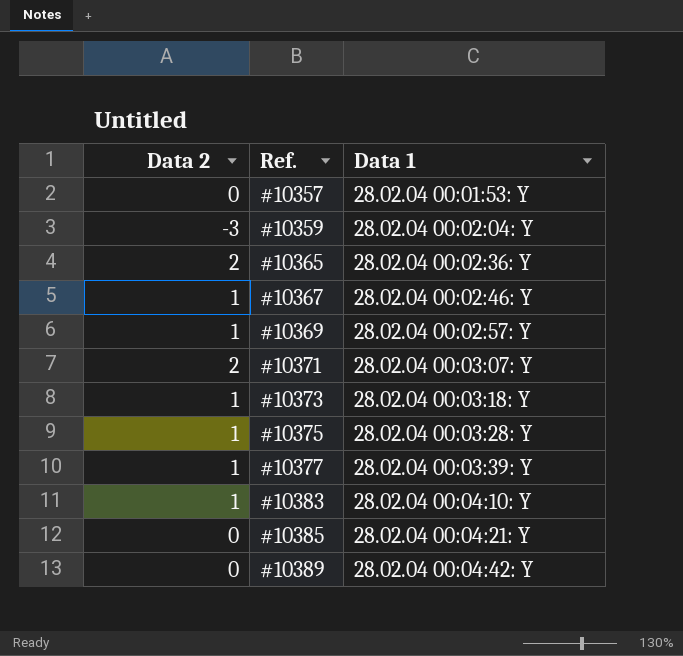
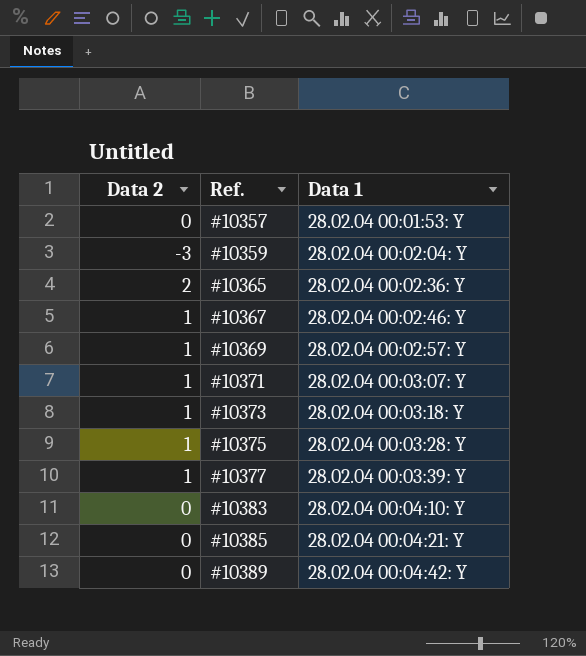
#10371 | Data 2: 2 -> 1
#10383 | Data 2: 1 -> 0

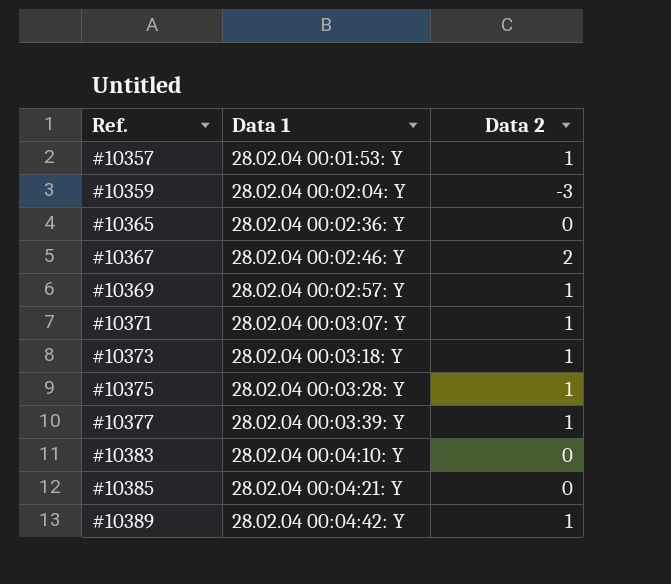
column Data 2 | position: 1 -> 3
#10357 | Data 2: 0 -> 1
#10365 | Data 2: 2 -> 0
#10367 | Data 2: 1 -> 2
#10389 | Data 2: 0 -> 1

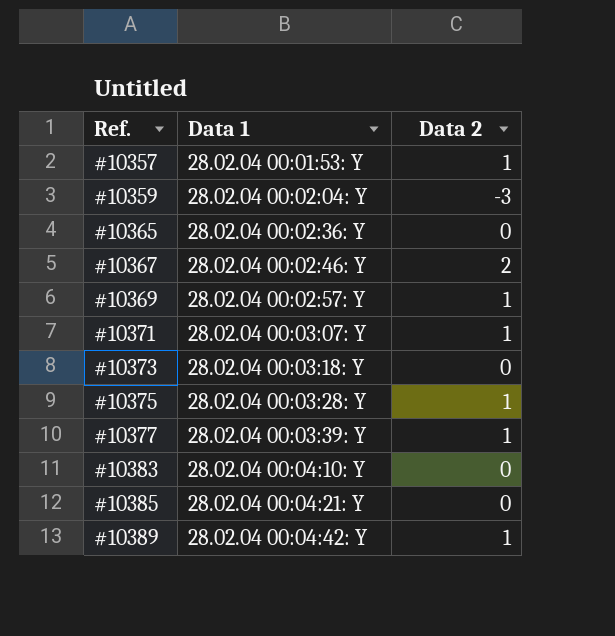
#10373 | Data 2: 1 -> 0

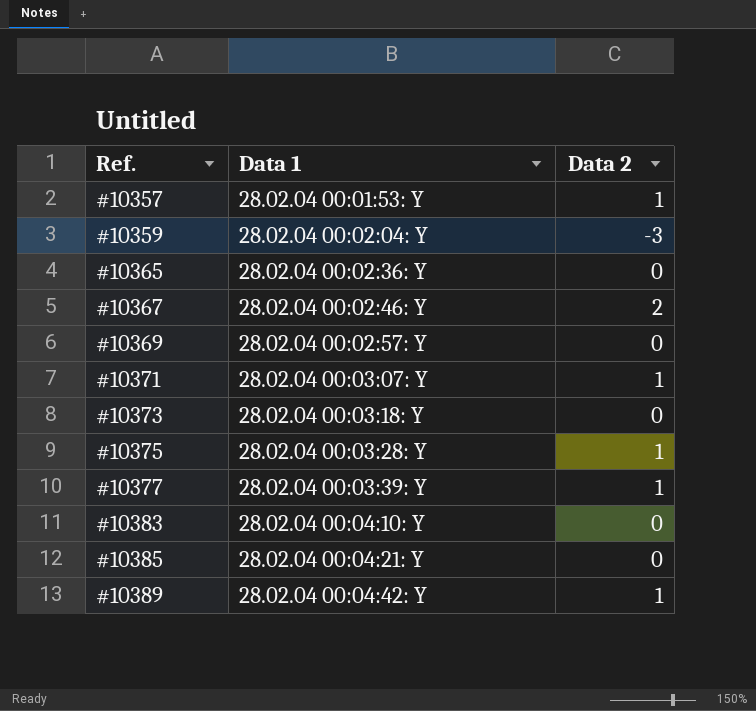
#10369 | Data 2: 1 -> 0

